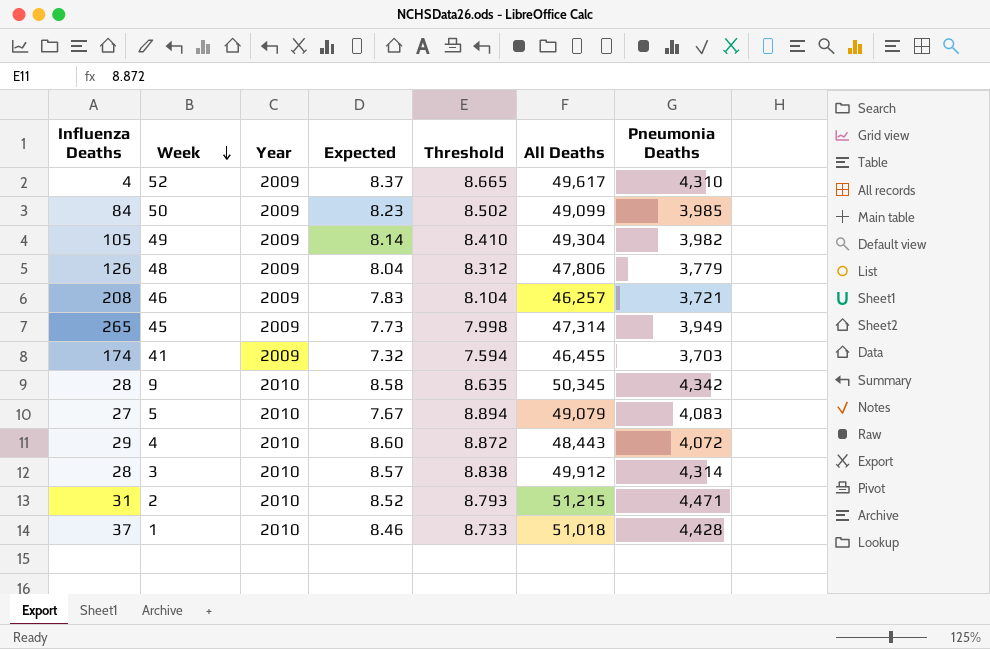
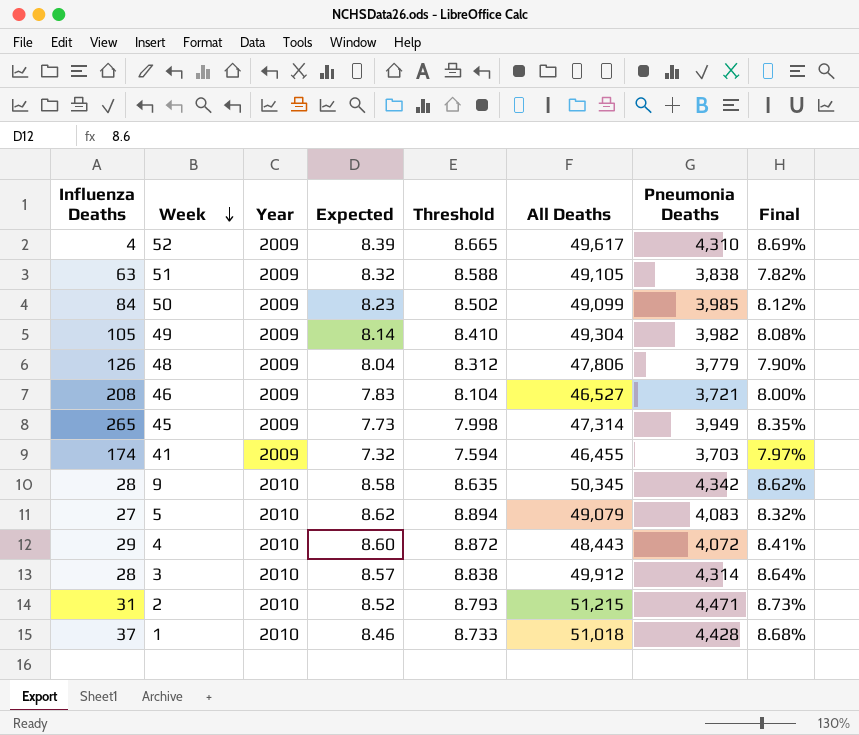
column Final | formula: none -> [Pneumonia Deaths] / [All Deaths]
52 | Expected: 8.37 -> 8.39
row 51: none -> 63 | 2009 | 8.32 | 8.588 | 49,105 | 3,838 | 7.82%
46 | All Deaths: 46,257 -> 46,527
5 | Expected: 7.67 -> 8.62

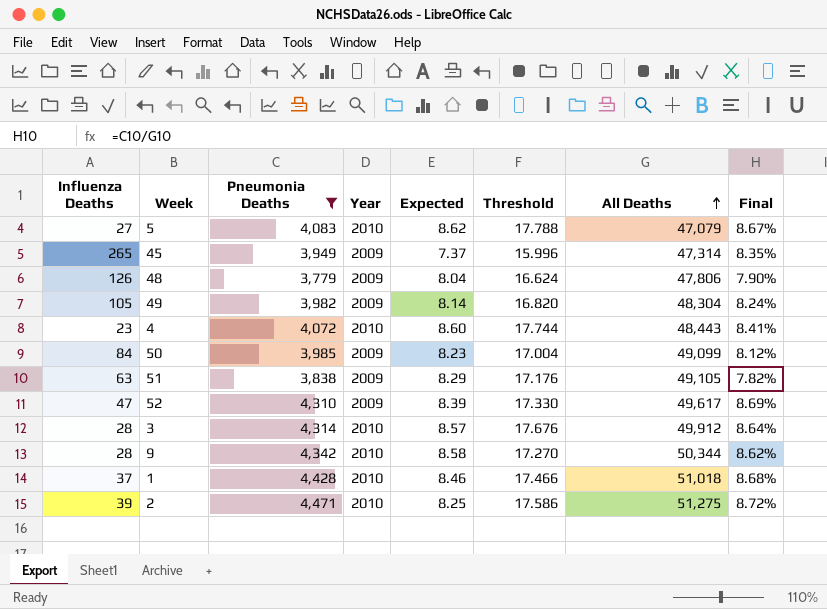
filter: none -> Pneumonia Deaths >= 3,779
row order: Week descending -> All Deaths ascending
column Pneumonia Deaths | position: 7 -> 3
5 | Threshold: 8.894 -> 17.788
5 | All Deaths: 49,079 -> 47,079
5 | Final: 8.32% -> 8.67%
45 | Expected: 7.73 -> 7.37
45 | Threshold: 7.998 -> 15.996
48 | Threshold: 8.312 -> 16.624
49 | Threshold: 8.410 -> 16.820
49 | All Deaths: 49,304 -> 48,304
49 | Final: 8.08% -> 8.24%
4 | Influenza Deaths: 29 -> 23
4 | Threshold: 8.872 -> 17.744
50 | Threshold: 8.502 -> 17.004
51 | Expected: 8.32 -> 8.29
51 | Threshold: 8.588 -> 17.176
52 | Influenza Deaths: 4 -> 47
52 | Threshold: 8.665 -> 17.330
3 | Threshold: 8.838 -> 17.676
9 | Threshold: 8.635 -> 17.270
9 | All Deaths: 50,345 -> 50,344
1 | Threshold: 8.733 -> 17.466
2 | Influenza Deaths: 31 -> 39
2 | Expected: 8.52 -> 8.25
2 | Threshold: 8.793 -> 17.586
2 | All Deaths: 51,215 -> 51,275
2 | Final: 8.73% -> 8.72%

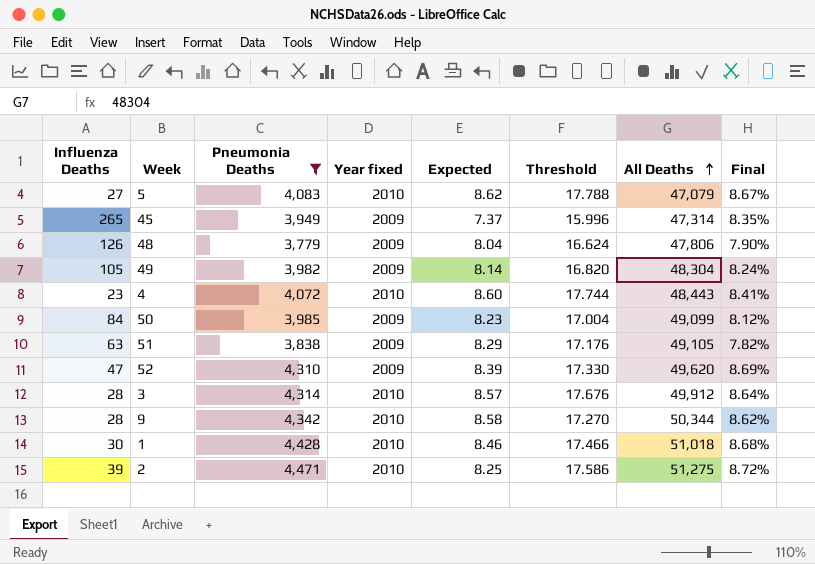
column name: Year -> Year fixed
52 | All Deaths: 49,617 -> 49,620
1 | Influenza Deaths: 37 -> 30

